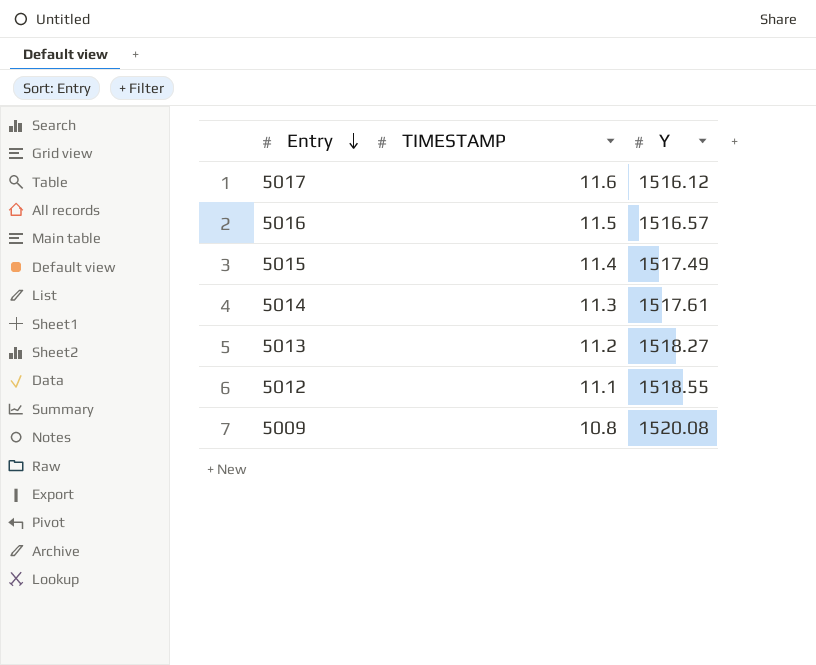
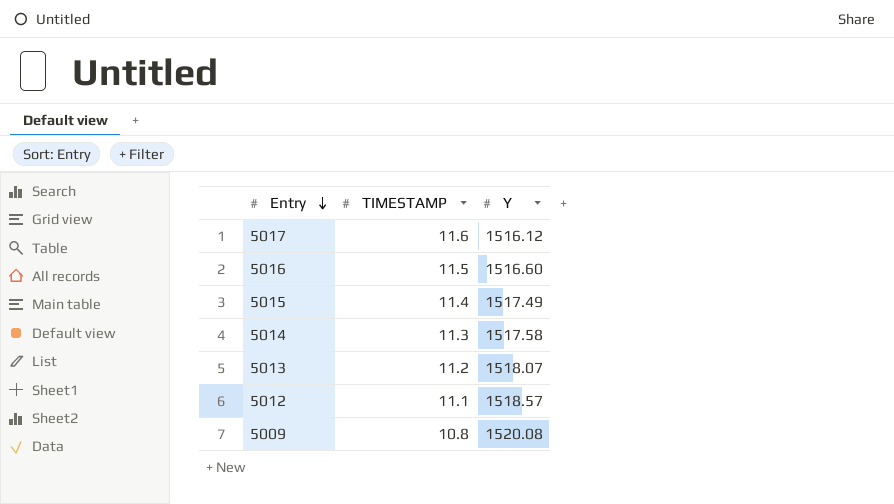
5016 | Y: 1516.57 -> 1516.60
5014 | Y: 1517.61 -> 1517.58
5013 | Y: 1518.27 -> 1518.07
5012 | Y: 1518.55 -> 1518.57

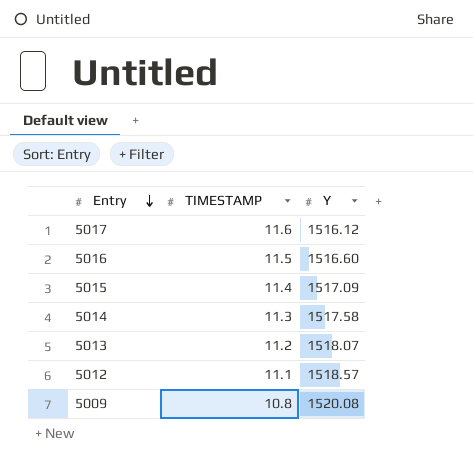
5015 | Y: 1517.49 -> 1517.09

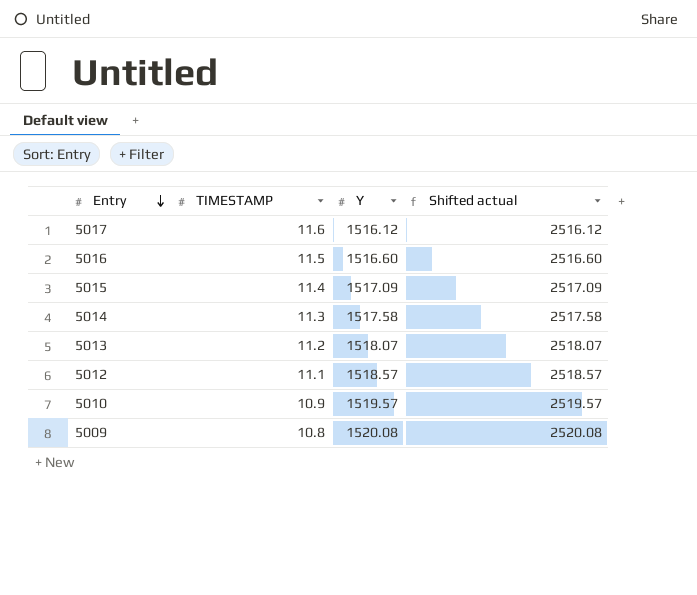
column Shifted actual | formula: none -> [Y] + 1000
row 5010: none -> 10.9 | 1519.57 | 2519.57

